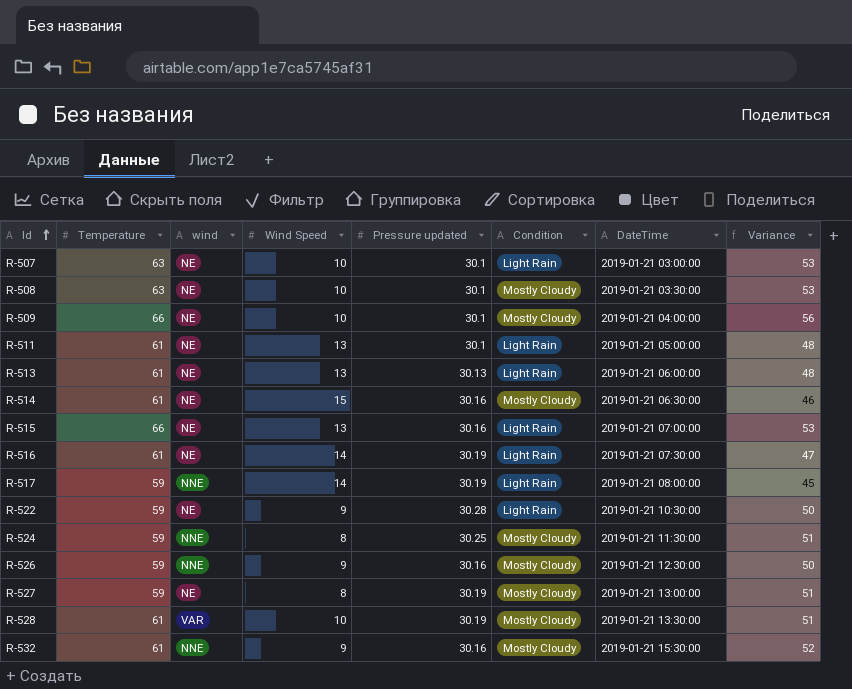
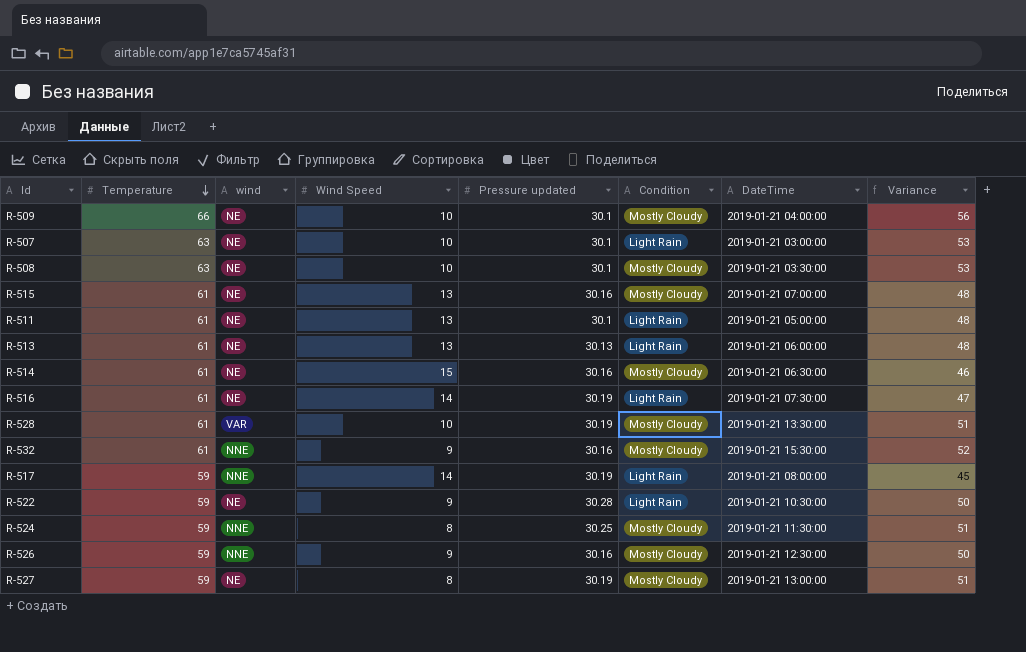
row order: Id ascending -> Temperature descending
R-515 | Temperature: 66 -> 61
R-515 | Condition: Light Rain -> Mostly Cloudy
R-515 | Variance: 53 -> 48

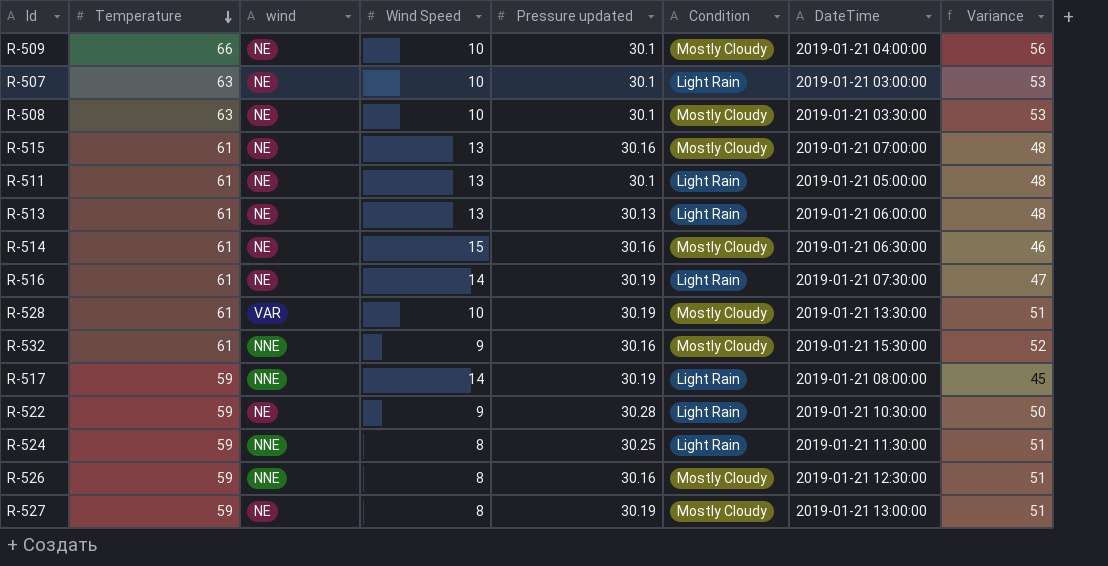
R-524 | Condition: Mostly Cloudy -> Light Rain
R-526 | Wind Speed: 9 -> 8
R-526 | Variance: 50 -> 51

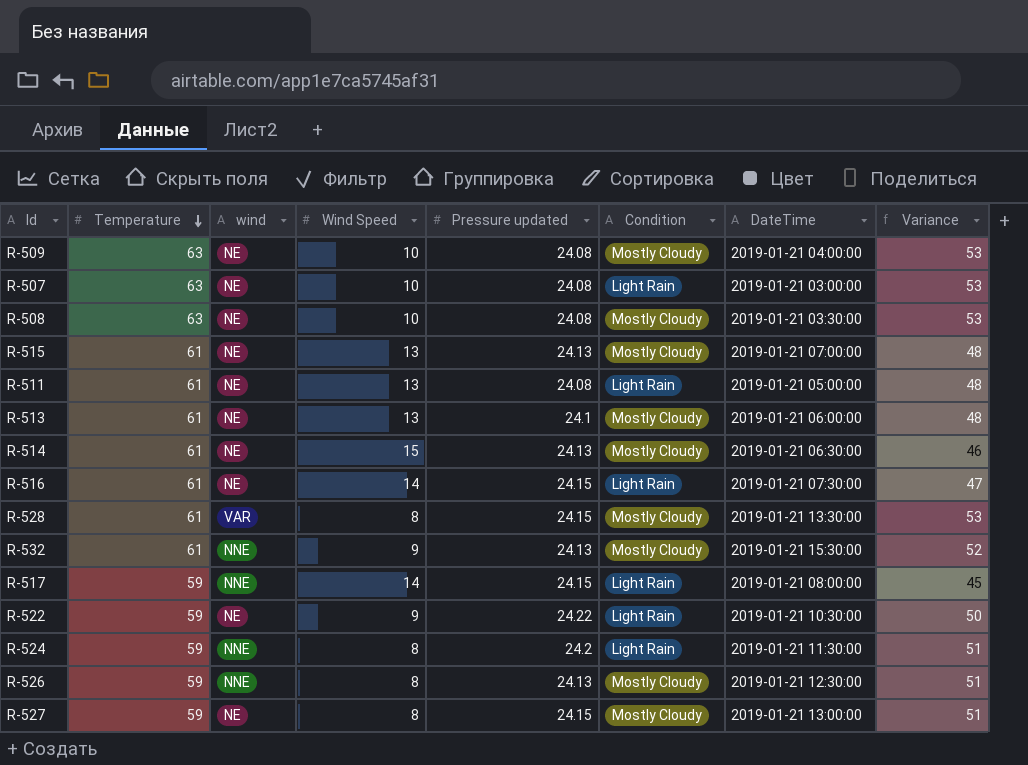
R-509 | Temperature: 66 -> 63
R-509 | Pressure updated: 30.1 -> 24.08
R-509 | Variance: 56 -> 53
R-507 | Pressure updated: 30.1 -> 24.08
R-508 | Pressure updated: 30.1 -> 24.08
R-515 | Pressure updated: 30.16 -> 24.13
R-511 | Pressure updated: 30.1 -> 24.08
R-513 | Pressure updated: 30.13 -> 24.1
R-513 | Condition: Light Rain -> Mostly Cloudy
R-514 | Pressure updated: 30.16 -> 24.13
R-516 | Pressure updated: 30.19 -> 24.15
R-528 | Wind Speed: 10 -> 8
R-528 | Pressure updated: 30.19 -> 24.15
R-528 | Variance: 51 -> 53
R-532 | Pressure updated: 30.16 -> 24.13
R-517 | Pressure updated: 30.19 -> 24.15
R-522 | Pressure updated: 30.28 -> 24.22
R-524 | Pressure updated: 30.25 -> 24.2
R-526 | Pressure updated: 30.16 -> 24.13
R-527 | Pressure updated: 30.19 -> 24.15

